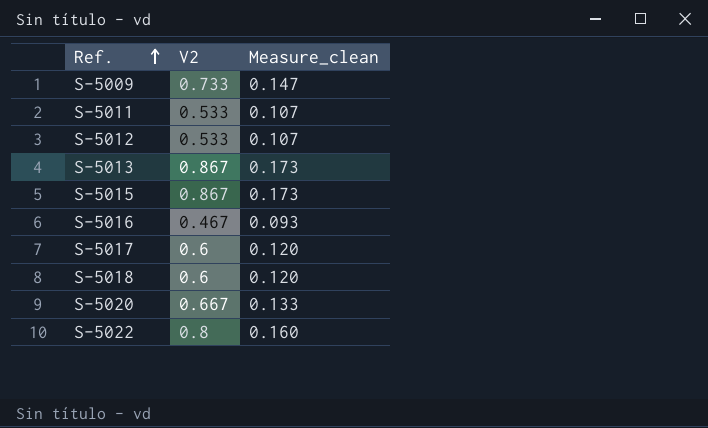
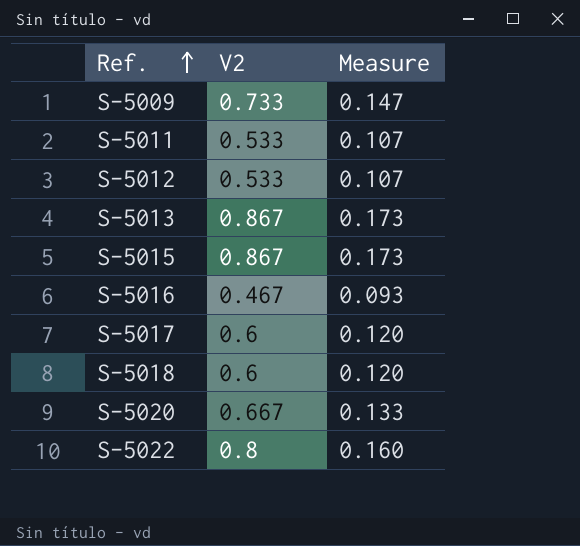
column name: Measure_clean -> Measure

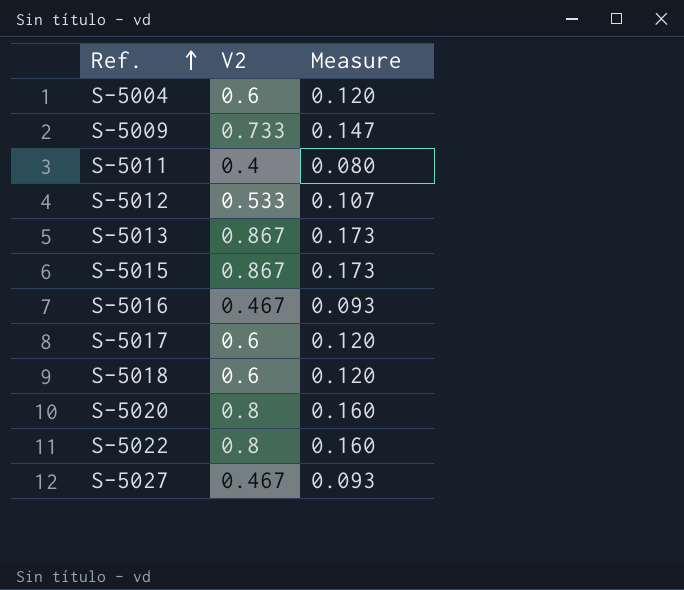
row S-5004: none -> 0.6 | 0.120
S-5011 | V2: 0.533 -> 0.4
S-5011 | Measure: 0.107 -> 0.080
S-5020 | V2: 0.667 -> 0.8
S-5020 | Measure: 0.133 -> 0.160
row S-5027: none -> 0.467 | 0.093

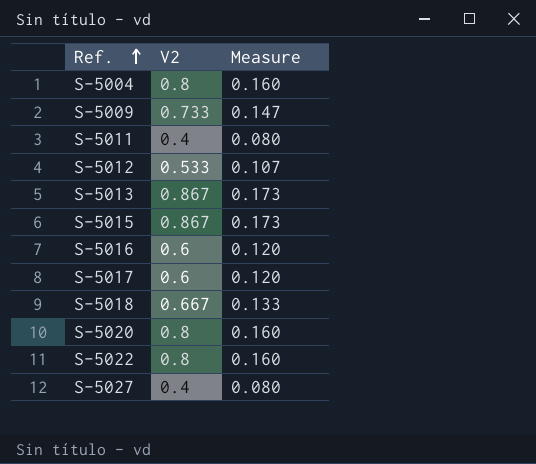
S-5004 | V2: 0.6 -> 0.8
S-5004 | Measure: 0.120 -> 0.160
S-5016 | V2: 0.467 -> 0.6
S-5016 | Measure: 0.093 -> 0.120
S-5018 | V2: 0.6 -> 0.667
S-5018 | Measure: 0.120 -> 0.133
S-5027 | V2: 0.467 -> 0.4
S-5027 | Measure: 0.093 -> 0.080

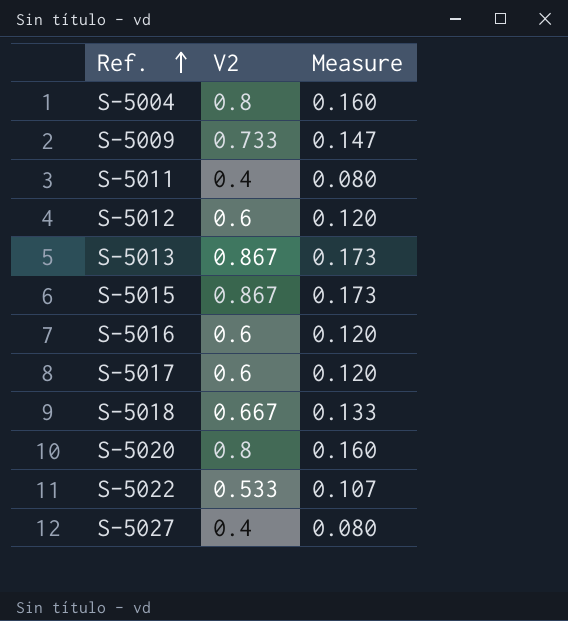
S-5012 | V2: 0.533 -> 0.6
S-5012 | Measure: 0.107 -> 0.120
S-5022 | V2: 0.8 -> 0.533
S-5022 | Measure: 0.160 -> 0.107

